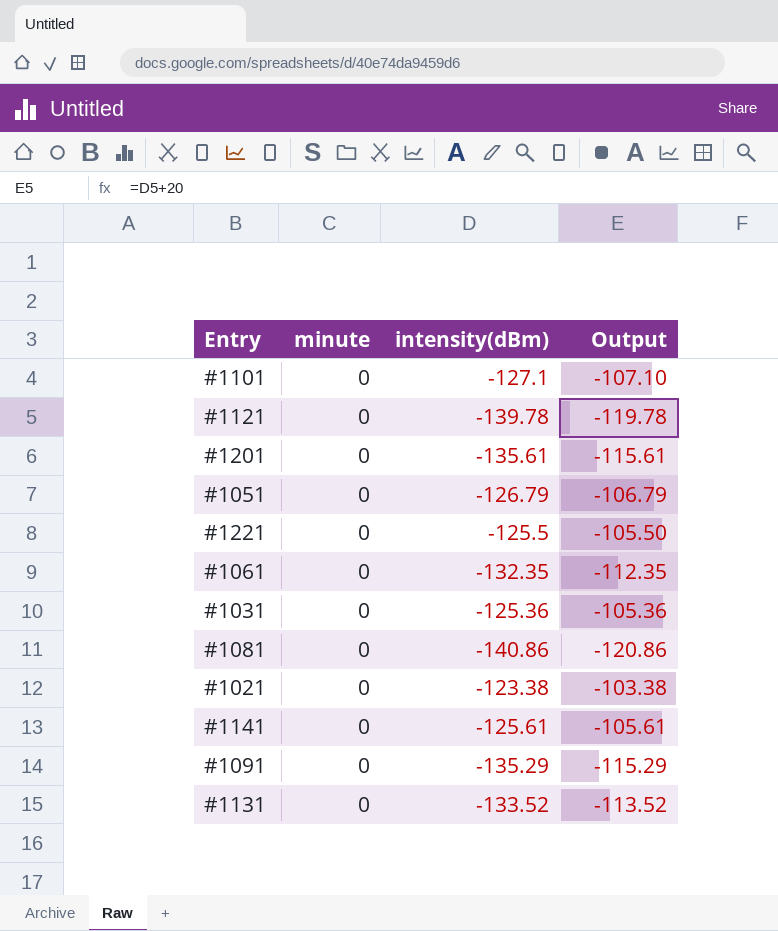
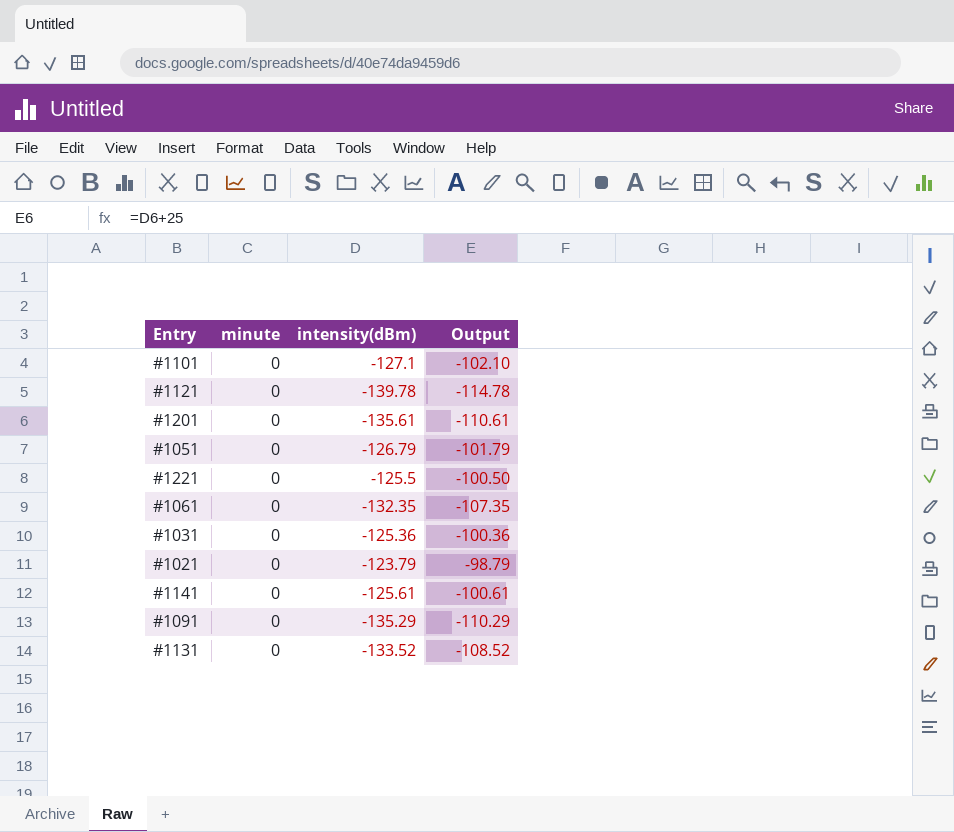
column Output | formula: [intensity(dBm)] + 20 -> [intensity(dBm)] + 25
row #1081: 0 | -140.86 | -120.86 -> none
#1021 | intensity(dBm): -123.38 -> -123.79

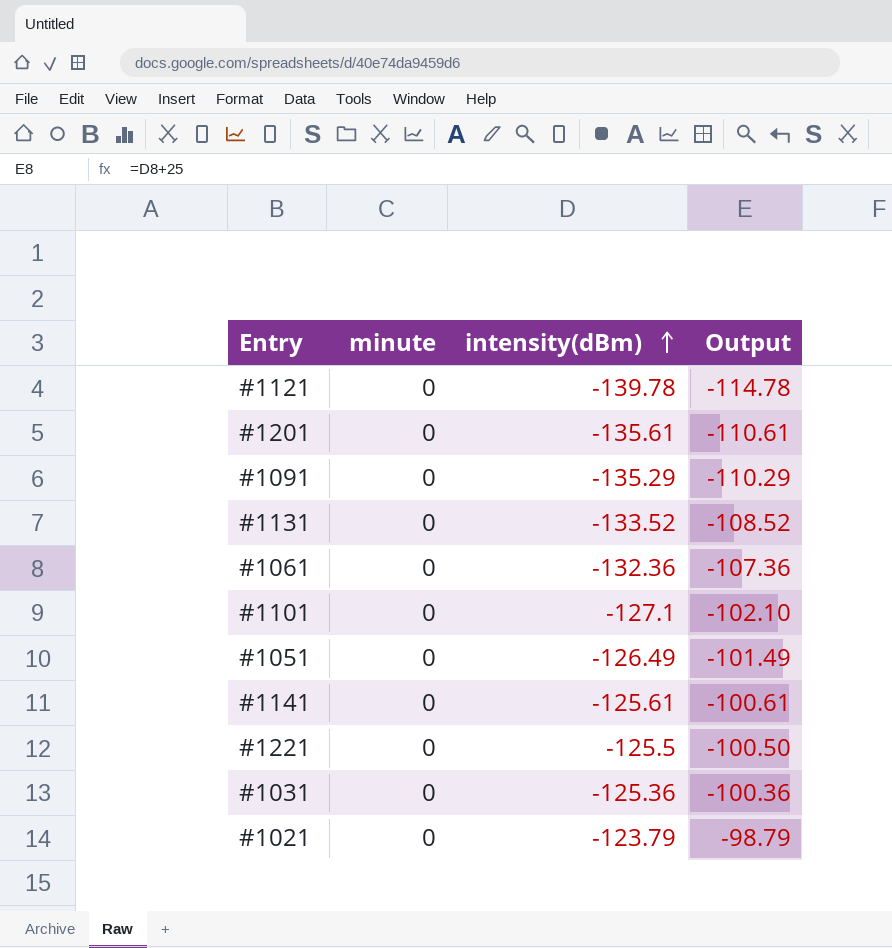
row order: none -> intensity(dBm) ascending
#1061 | intensity(dBm): -132.35 -> -132.36
#1061 | Output: -107.35 -> -107.36
#1051 | intensity(dBm): -126.79 -> -126.49
#1051 | Output: -101.79 -> -101.49

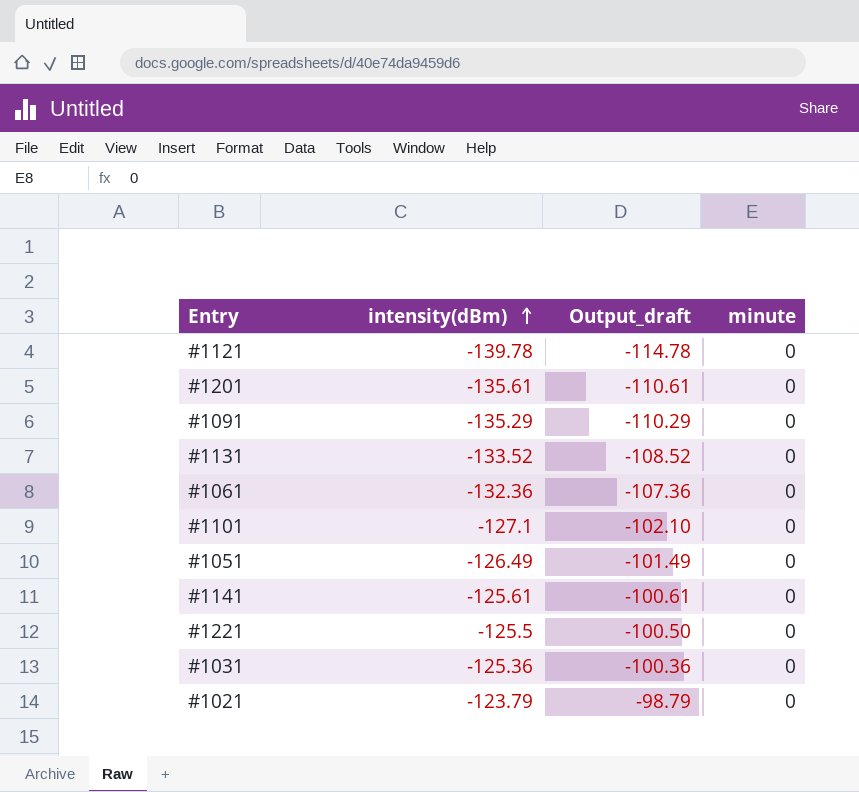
column name: Output -> Output_draft
column minute | position: 2 -> 4

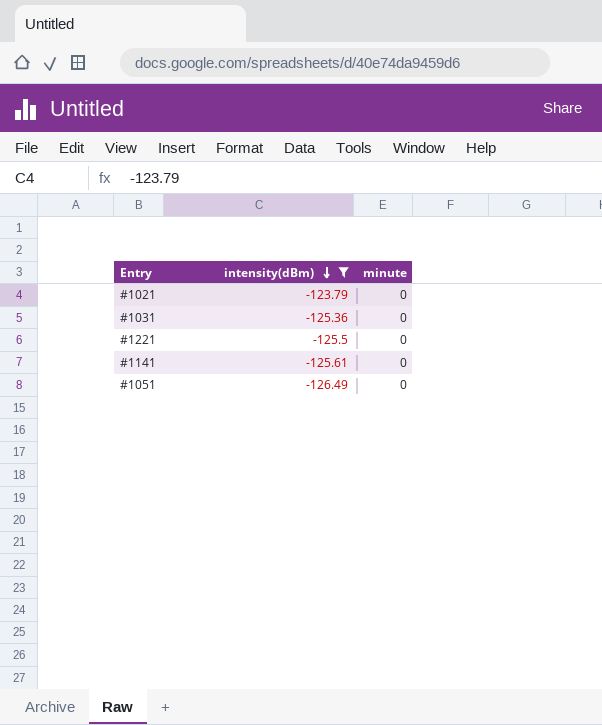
filter: none -> intensity(dBm) >= -126.49
row order: intensity(dBm) ascending -> intensity(dBm) descending
column Output_draft | formula: [intensity(dBm)] + 25 -> none

